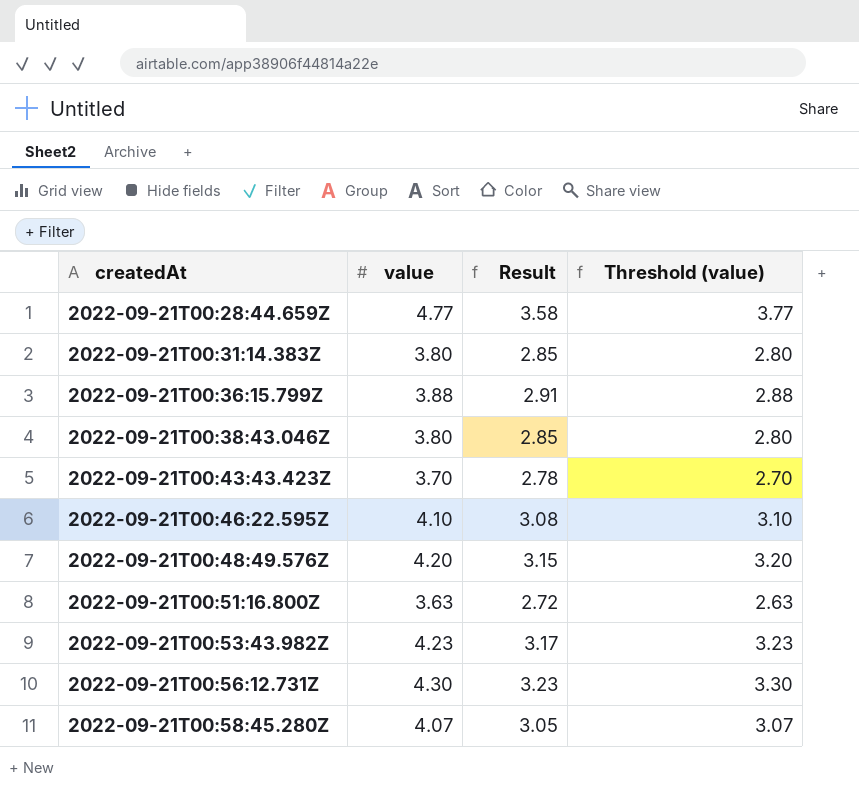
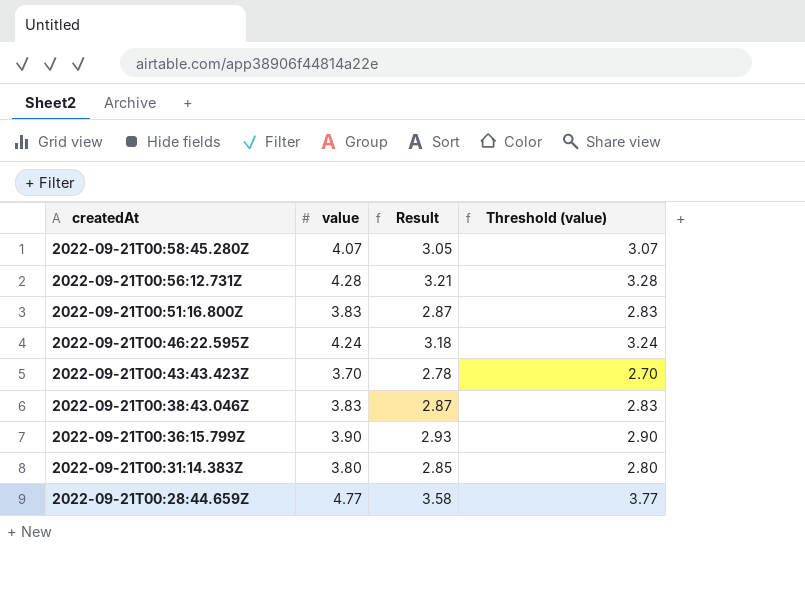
row order: createdAt ascending -> createdAt descending
row 2022-09-21T00:48:49.576Z: 4.20 | 3.15 | 3.20 -> none
row 2022-09-21T00:53:43.982Z: 4.23 | 3.17 | 3.23 -> none
2022-09-21T00:56:12.731Z | value: 4.30 -> 4.28
2022-09-21T00:56:12.731Z | Result: 3.23 -> 3.21
2022-09-21T00:56:12.731Z | Threshold (value): 3.30 -> 3.28
2022-09-21T00:51:16.800Z | value: 3.63 -> 3.83
2022-09-21T00:51:16.800Z | Result: 2.72 -> 2.87
2022-09-21T00:51:16.800Z | Threshold (value): 2.63 -> 2.83
2022-09-21T00:46:22.595Z | value: 4.10 -> 4.24
2022-09-21T00:46:22.595Z | Result: 3.08 -> 3.18
2022-09-21T00:46:22.595Z | Threshold (value): 3.10 -> 3.24
2022-09-21T00:38:43.046Z | value: 3.80 -> 3.83
2022-09-21T00:38:43.046Z | Result: 2.85 -> 2.87
2022-09-21T00:38:43.046Z | Threshold (value): 2.80 -> 2.83
2022-09-21T00:36:15.799Z | value: 3.88 -> 3.90
2022-09-21T00:36:15.799Z | Result: 2.91 -> 2.93
2022-09-21T00:36:15.799Z | Threshold (value): 2.88 -> 2.90

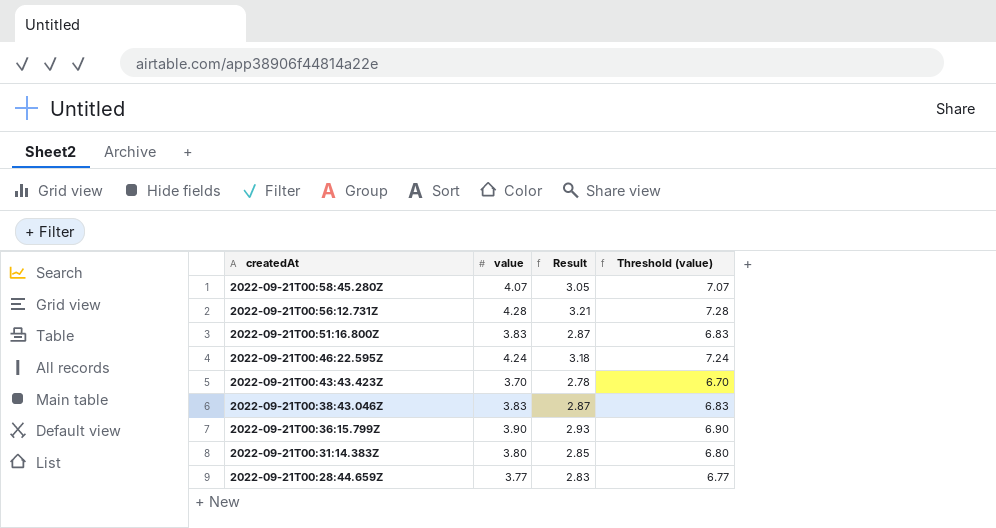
column Threshold (value) | formula: [value] - 1 -> [value] + 3
2022-09-21T00:28:44.659Z | value: 4.77 -> 3.77
2022-09-21T00:28:44.659Z | Result: 3.58 -> 2.83

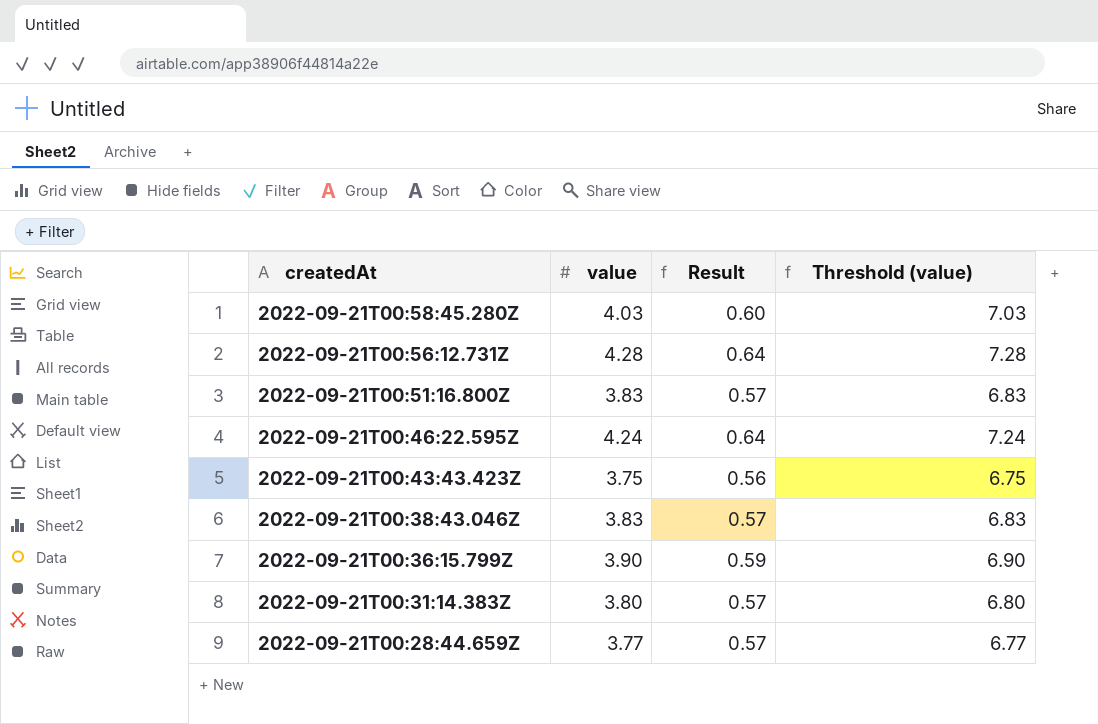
column Result | formula: [value] * 0.75 -> [value] * 0.15
2022-09-21T00:58:45.280Z | value: 4.07 -> 4.03
2022-09-21T00:58:45.280Z | Threshold (value): 7.07 -> 7.03
2022-09-21T00:43:43.423Z | value: 3.70 -> 3.75
2022-09-21T00:43:43.423Z | Threshold (value): 6.70 -> 6.75

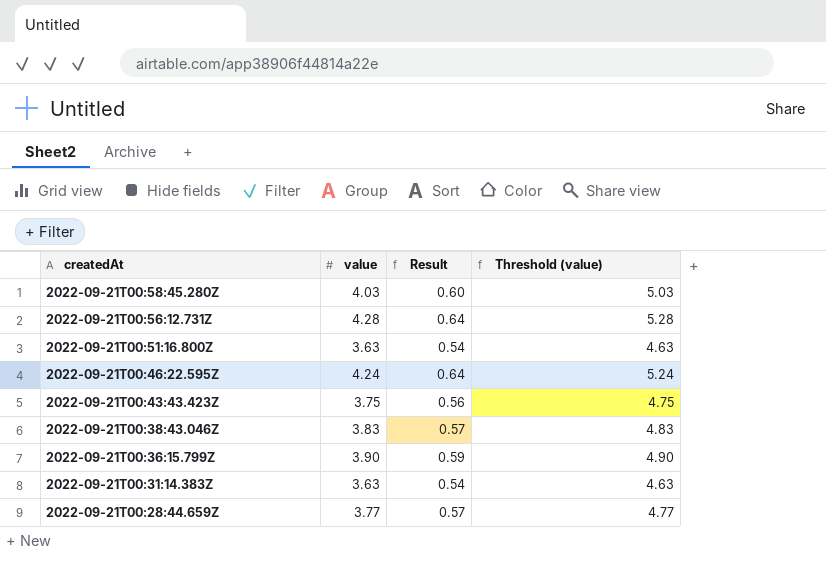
column Threshold (value) | formula: [value] + 3 -> [value] + 1
2022-09-21T00:51:16.800Z | value: 3.83 -> 3.63
2022-09-21T00:51:16.800Z | Result: 0.57 -> 0.54
2022-09-21T00:31:14.383Z | value: 3.80 -> 3.63
2022-09-21T00:31:14.383Z | Result: 0.57 -> 0.54

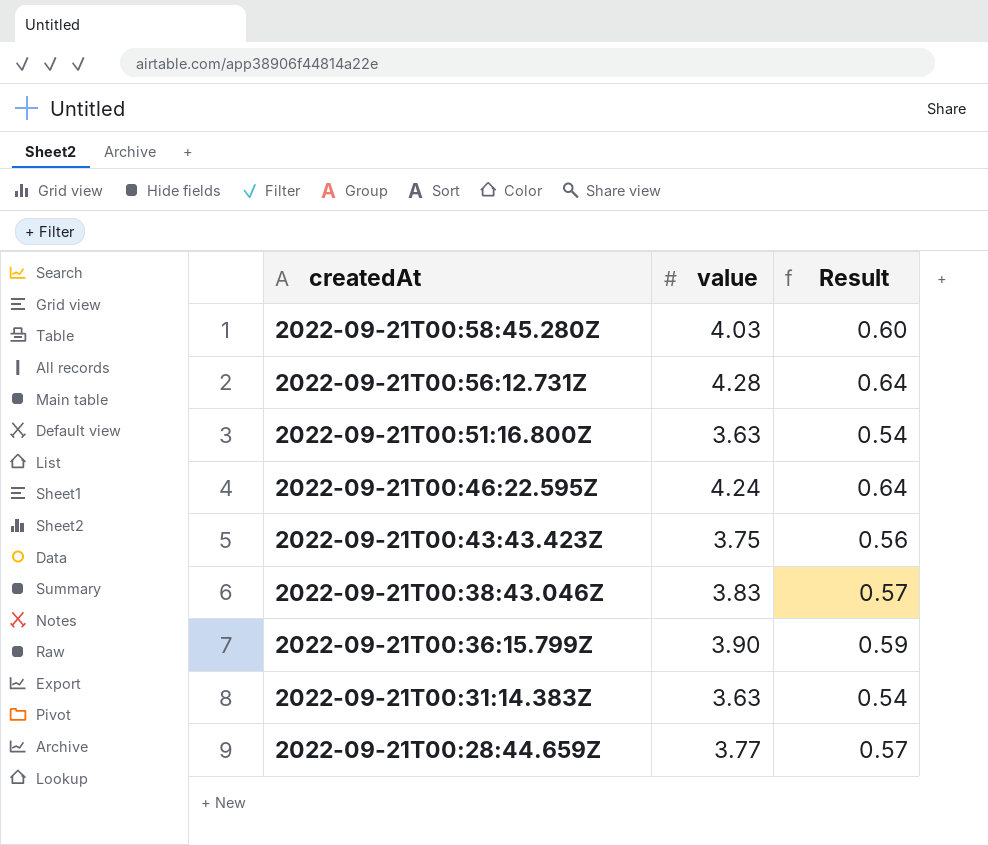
column Threshold (value) | formula: [value] + 1 -> none

